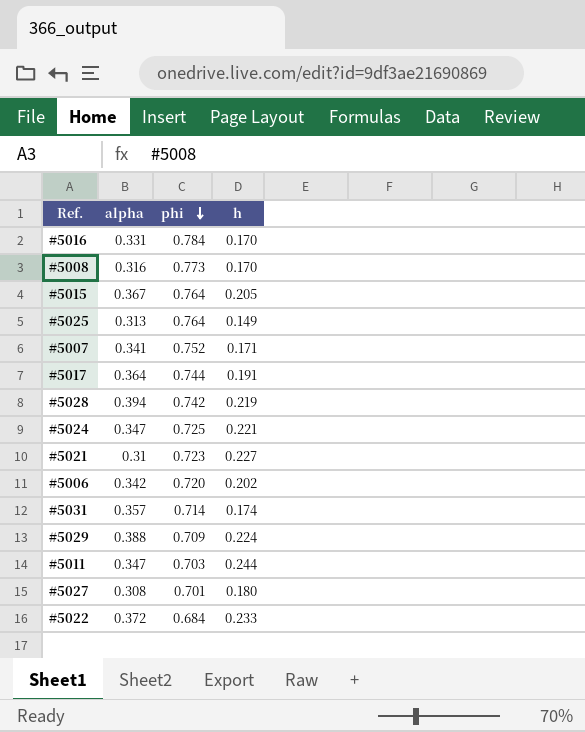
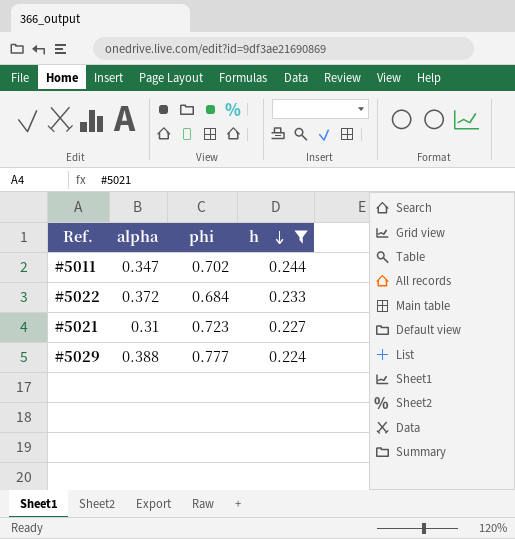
filter: none -> h >= 0.224
row order: phi descending -> h descending
#5011 | phi: 0.703 -> 0.702
#5029 | phi: 0.709 -> 0.777

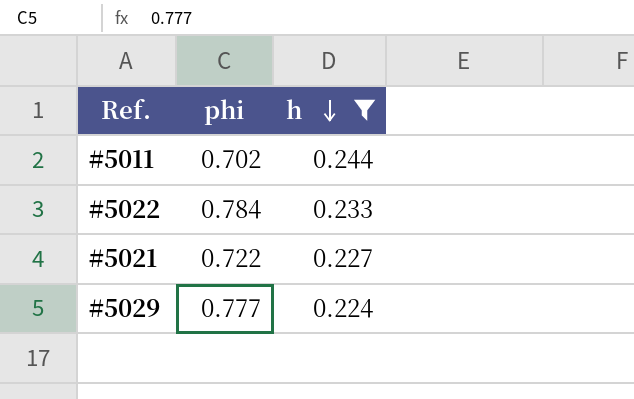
column alpha | position: 2 -> none
#5022 | phi: 0.684 -> 0.784
#5021 | phi: 0.723 -> 0.722

